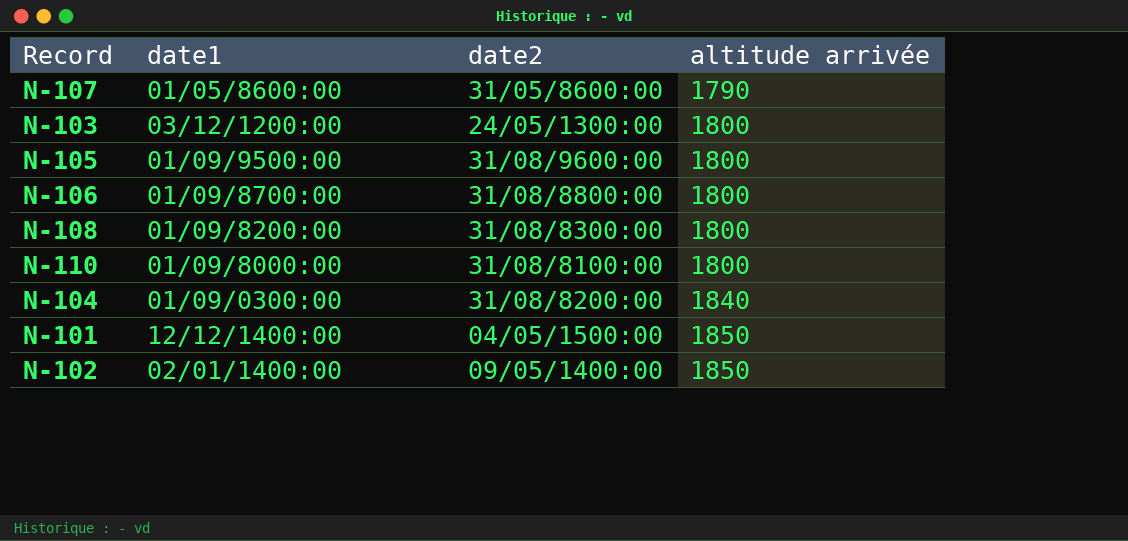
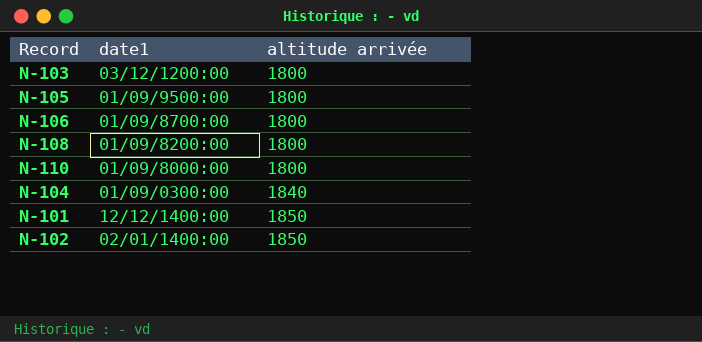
column date2 | position: 3 -> none
row N-107: 01/05/8600:00 | 31/05/8600:00 | 1790 -> none

